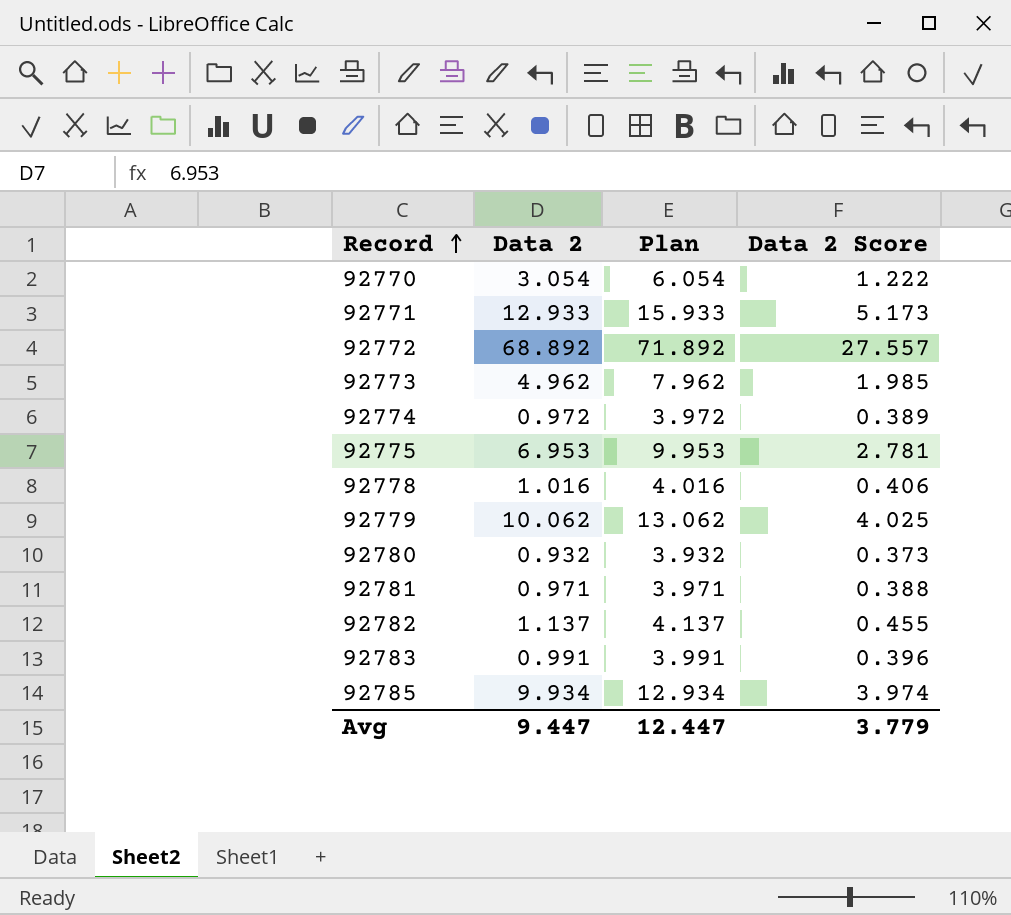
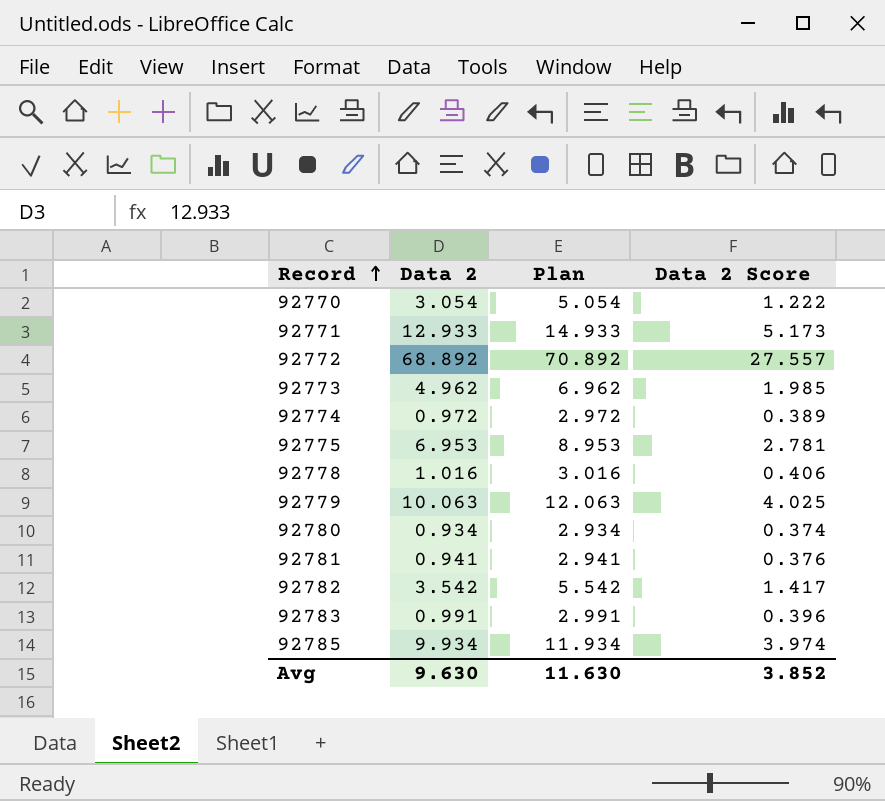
column Plan | formula: [Data 2] + 3 -> [Data 2] + 2
92779 | Data 2: 10.062 -> 10.063
92780 | Data 2: 0.932 -> 0.934
92780 | Data 2 Score: 0.373 -> 0.374
92781 | Data 2: 0.971 -> 0.941
92781 | Data 2 Score: 0.388 -> 0.376
92782 | Data 2: 1.137 -> 3.542
92782 | Data 2 Score: 0.455 -> 1.417
Avg | Data 2: 9.447 -> 9.630
Avg | Plan: 12.447 -> 11.630
Avg | Data 2 Score: 3.779 -> 3.852

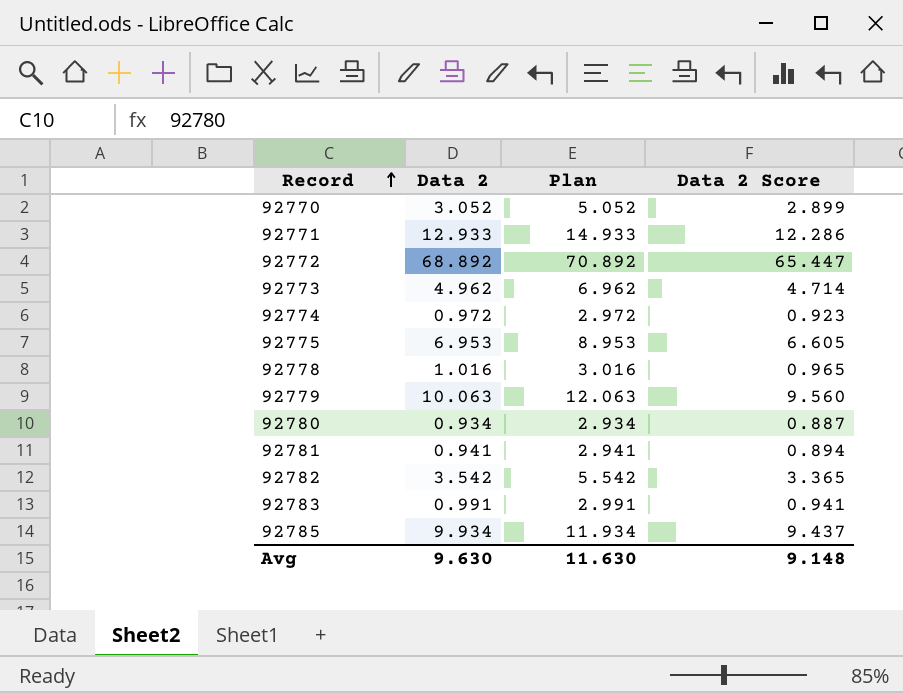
column Data 2 Score | formula: [Data 2] * 0.4 -> [Data 2] * 0.95
92770 | Data 2: 3.054 -> 3.052
92770 | Plan: 5.054 -> 5.052
Avg | Data 2 Score: 3.852 -> 9.148

